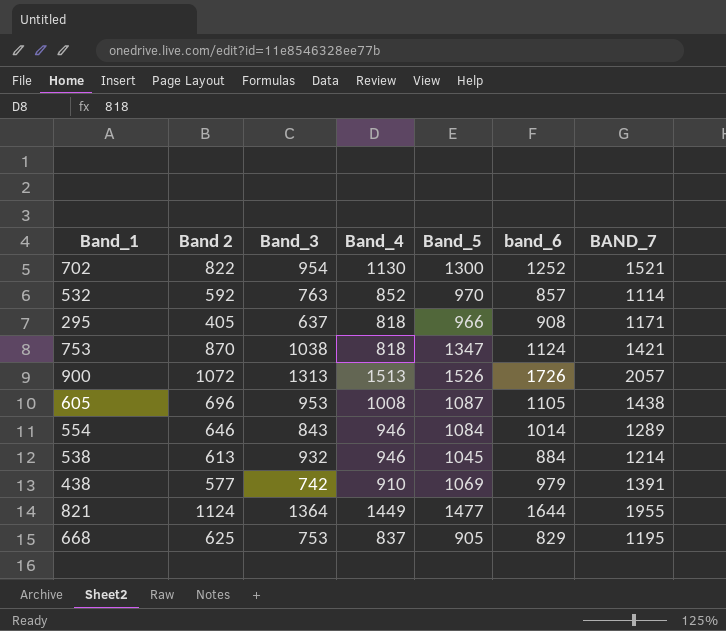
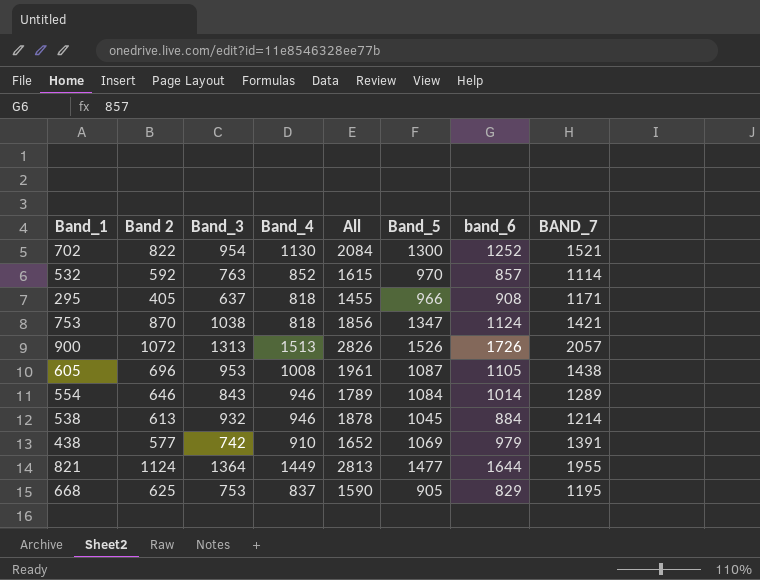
column All | formula: none -> [Band_3] + [Band_4]

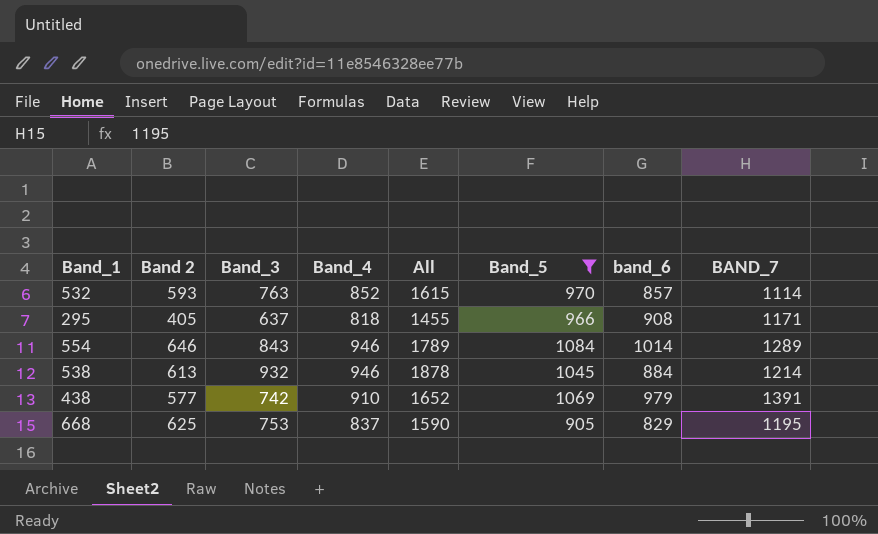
filter: none -> Band_5 <= 1084
532 | Band 2: 592 -> 593

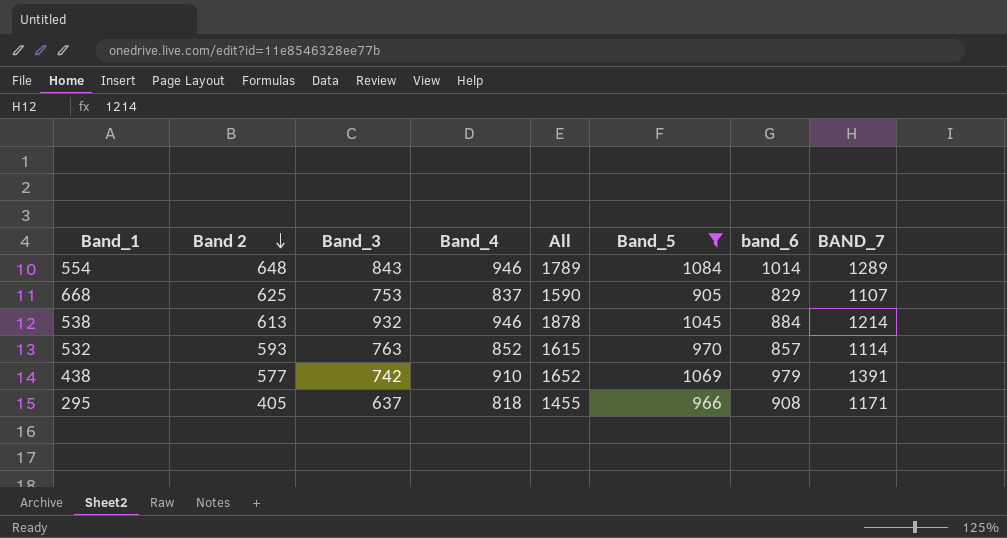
row order: none -> Band 2 descending
554 | Band 2: 646 -> 648
668 | BAND_7: 1195 -> 1107

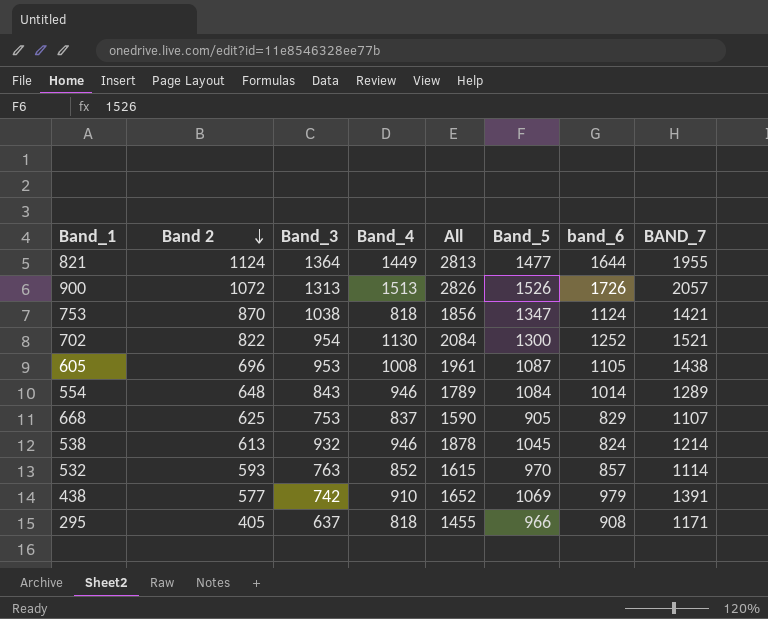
filter: Band_5 <= 1084 -> none
538 | band_6: 884 -> 824

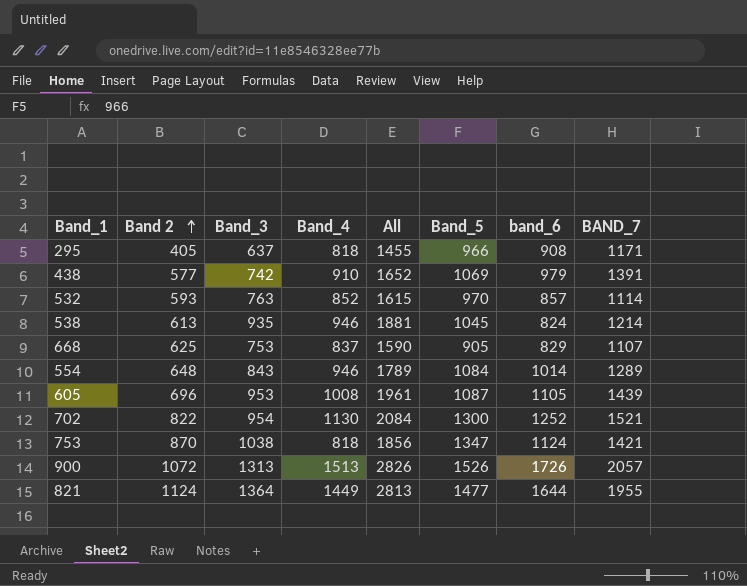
row order: Band 2 descending -> Band 2 ascending
538 | Band_3: 932 -> 935
538 | All: 1878 -> 1881
605 | BAND_7: 1438 -> 1439

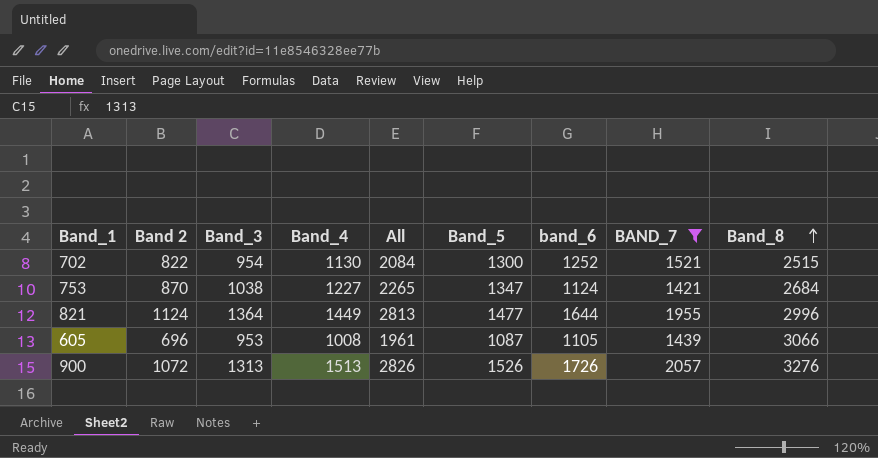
filter: none -> BAND_7 >= 1421
row order: Band 2 ascending -> Band_8 ascending
column Band_8 | position: none -> 9
753 | Band_4: 818 -> 1227
753 | All: 1856 -> 2265

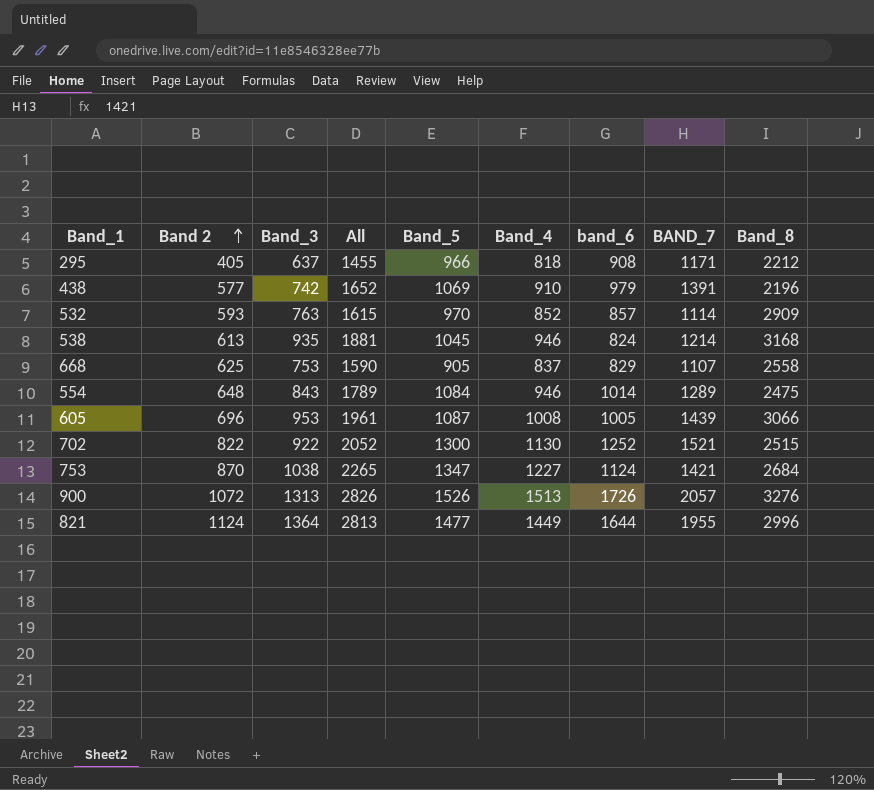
filter: BAND_7 >= 1421 -> none
row order: Band_8 ascending -> Band 2 ascending
column Band_4 | position: 4 -> 6
605 | band_6: 1105 -> 1005
702 | Band_3: 954 -> 922
702 | All: 2084 -> 2052

